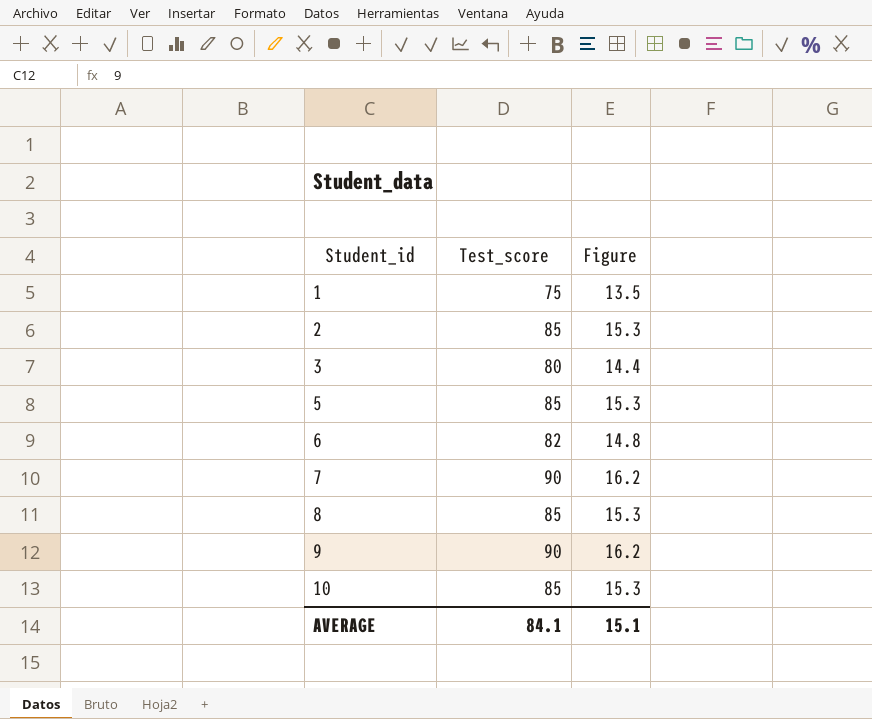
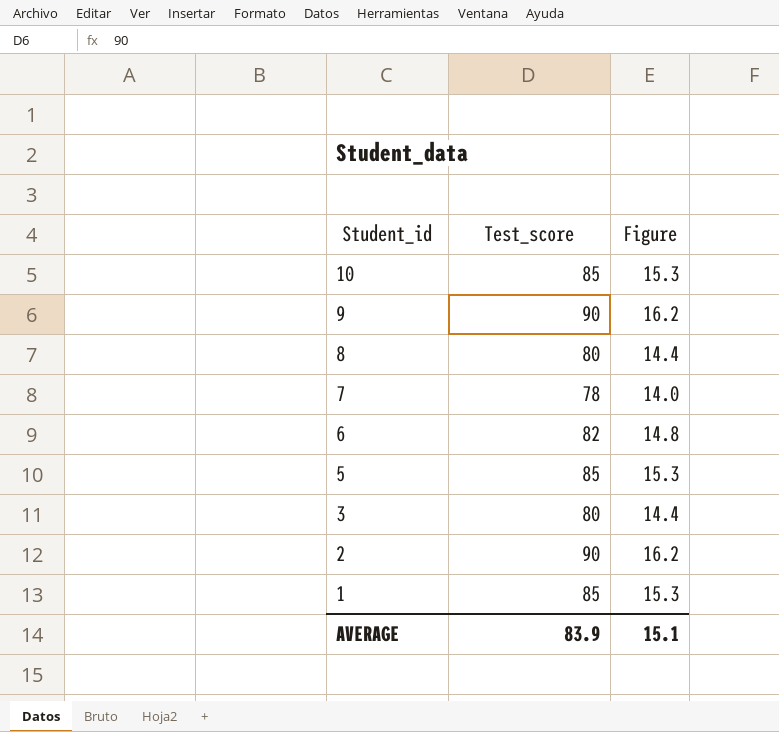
row order: Student_id ascending -> Student_id descending
8 | Test_score: 85 -> 80
8 | Figure: 15.3 -> 14.4
7 | Test_score: 90 -> 78
7 | Figure: 16.2 -> 14.0
2 | Test_score: 85 -> 90
2 | Figure: 15.3 -> 16.2
1 | Test_score: 75 -> 85
1 | Figure: 13.5 -> 15.3
AVERAGE | Test_score: 84.1 -> 83.9

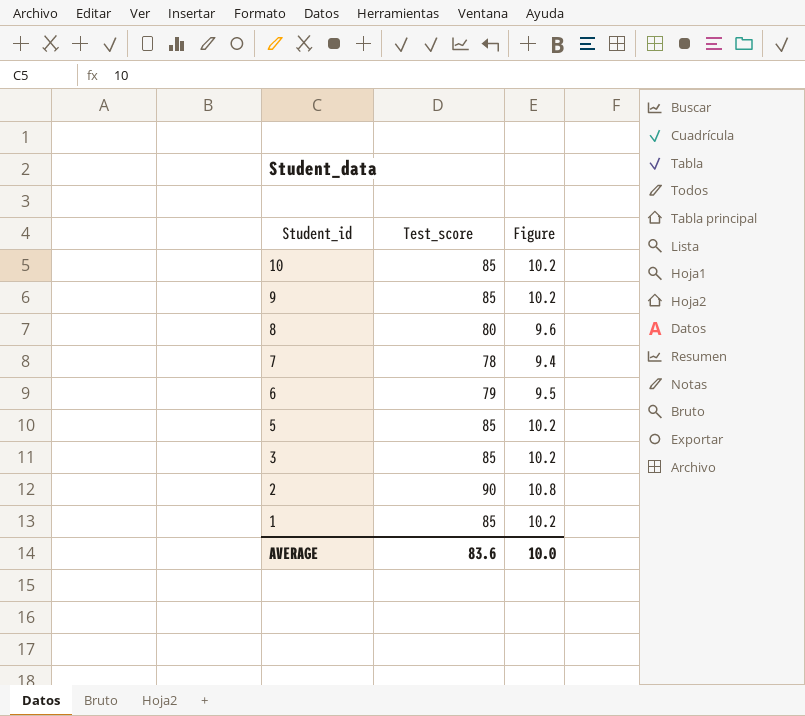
column Figure | formula: [Test_score] * 0.18 -> [Test_score] * 0.12
9 | Test_score: 90 -> 85
6 | Test_score: 82 -> 79
3 | Test_score: 80 -> 85
AVERAGE | Test_score: 83.9 -> 83.6
AVERAGE | Figure: 15.1 -> 10.0

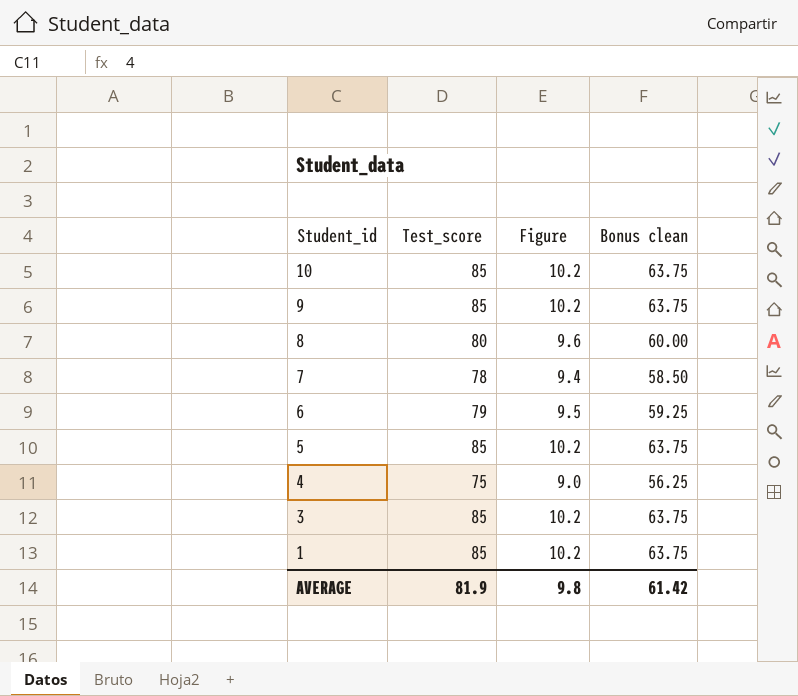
column Bonus clean | formula: none -> [Test_score] * 0.75
row 2: 90 | 10.8 -> none
row 4: none -> 75 | 9.0 | 56.25
AVERAGE | Test_score: 83.6 -> 81.9
AVERAGE | Figure: 10.0 -> 9.8

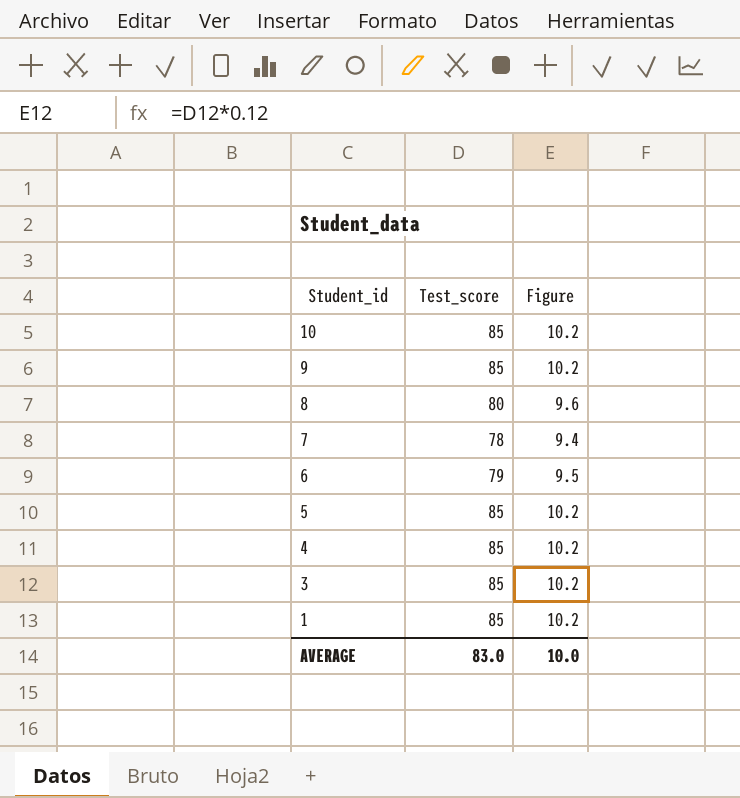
column Bonus clean | formula: [Test_score] * 0.75 -> none
4 | Test_score: 75 -> 85
4 | Figure: 9.0 -> 10.2
AVERAGE | Test_score: 81.9 -> 83.0
AVERAGE | Figure: 9.8 -> 10.0

